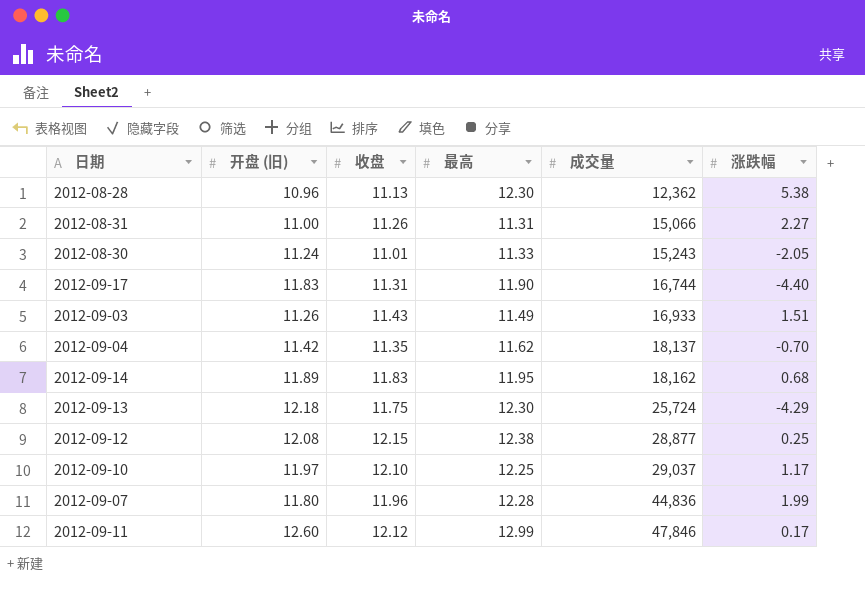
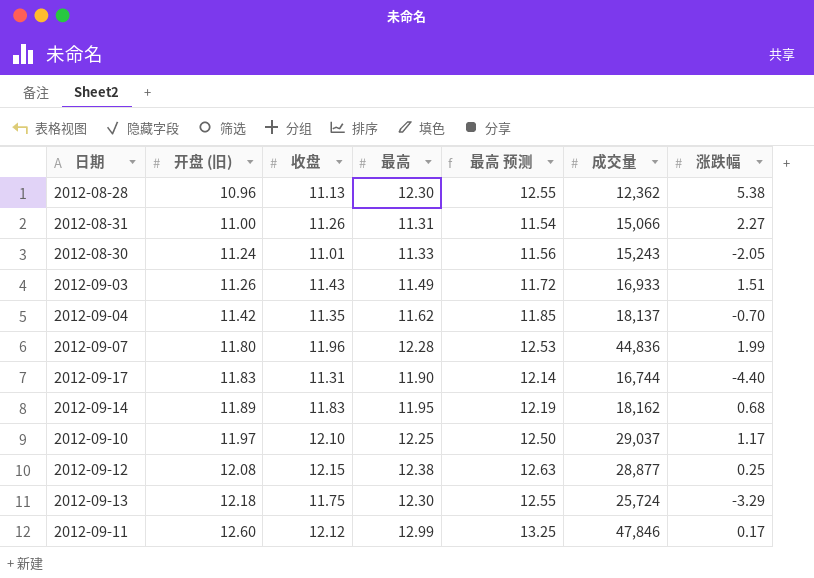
row order: 成交量 ascending -> 开盘 (旧) ascending
column 最高 预测 | formula: none -> [最高] * 1.02
2012-09-13 | 涨跌幅: -4.29 -> -3.29

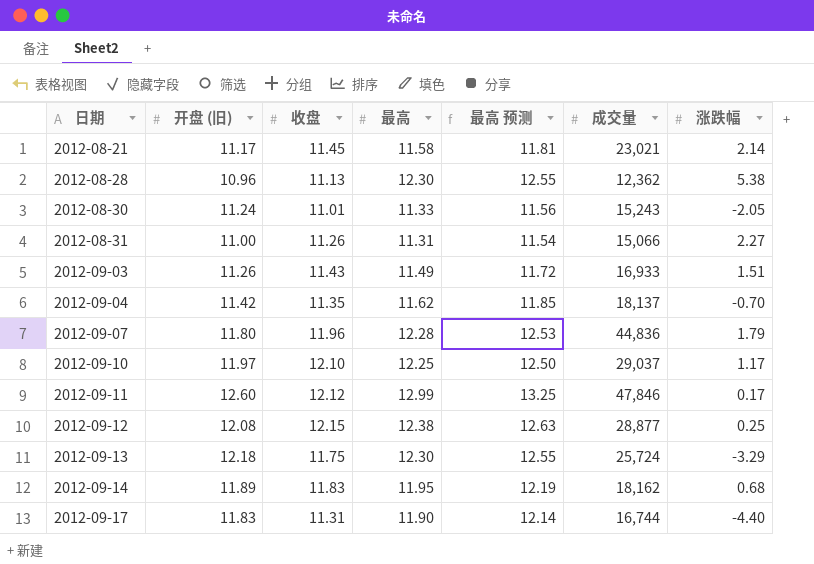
row order: 开盘 (旧) ascending -> 日期 ascending
row 2012-08-21: none -> 11.17 | 11.45 | 11.58 | 11.81 | 23,021 | 2.14
2012-09-07 | 涨跌幅: 1.99 -> 1.79

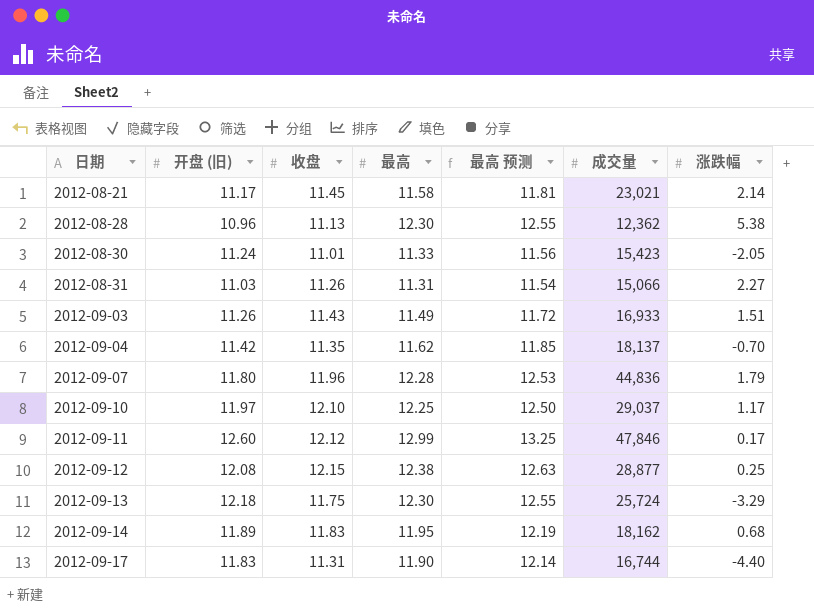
2012-08-30 | 成交量: 15,243 -> 15,423
2012-08-31 | 开盘 (旧): 11.00 -> 11.03

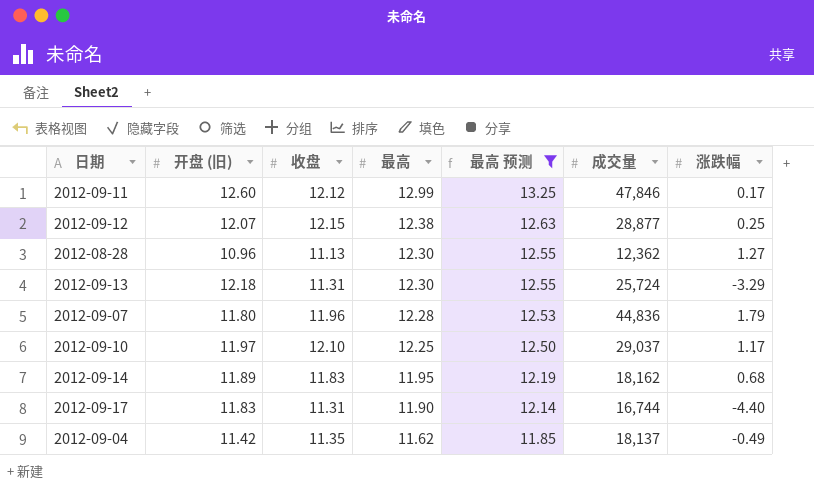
filter: none -> 最高 预测 >= 11.85
row order: 日期 ascending -> 最高 descending
2012-09-12 | 开盘 (旧): 12.08 -> 12.07
2012-08-28 | 涨跌幅: 5.38 -> 1.27
2012-09-13 | 收盘: 11.75 -> 11.31
2012-09-04 | 涨跌幅: -0.70 -> -0.49

